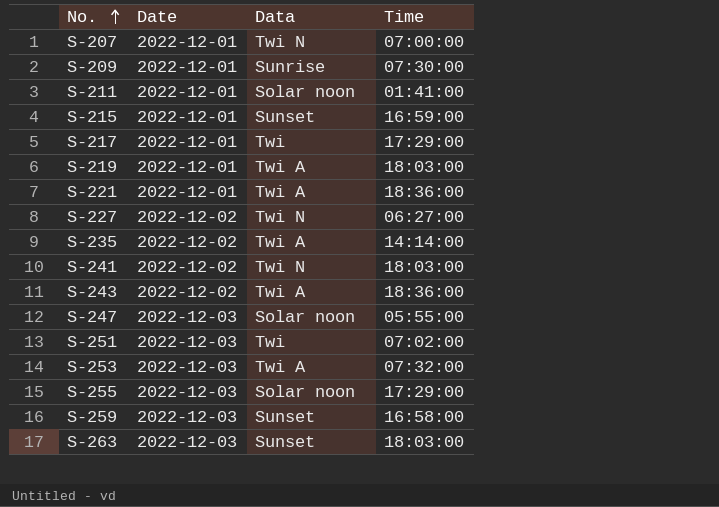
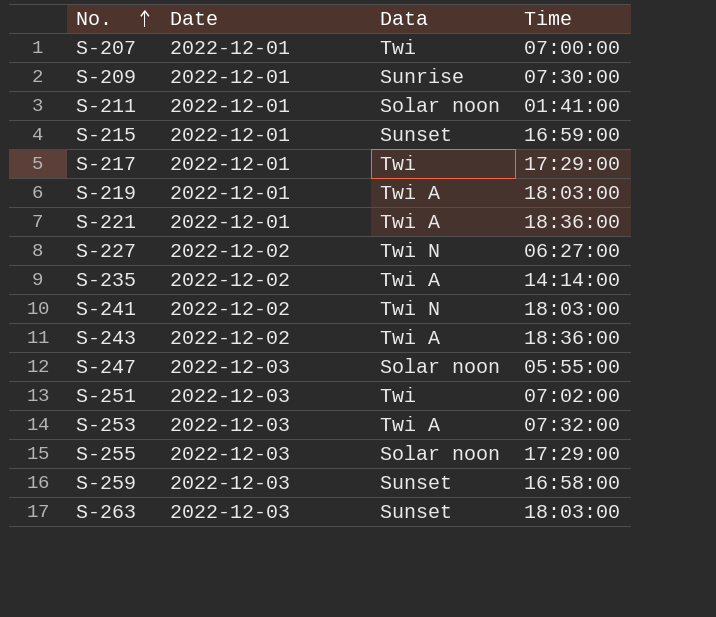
S-207 | Data: Twi N -> Twi

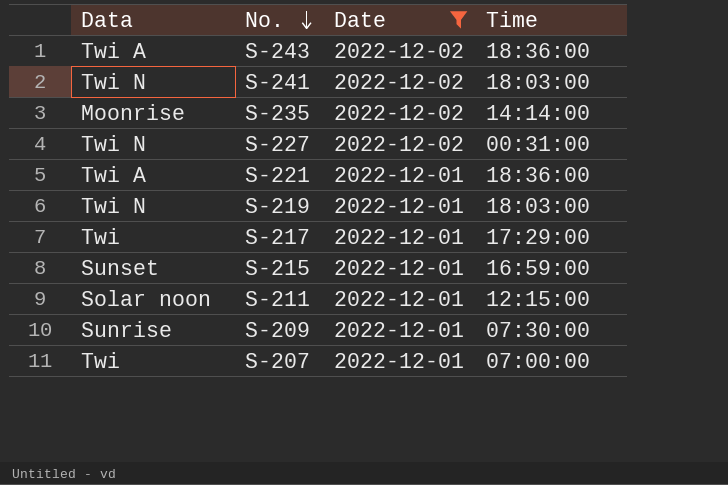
filter: none -> Date != 2022-12-03
row order: No. ascending -> No. descending
column Data | position: 3 -> 1
S-235 | Data: Twi A -> Moonrise
S-227 | Time: 06:27:00 -> 00:31:00
S-219 | Data: Twi A -> Twi N
S-211 | Time: 01:41:00 -> 12:15:00

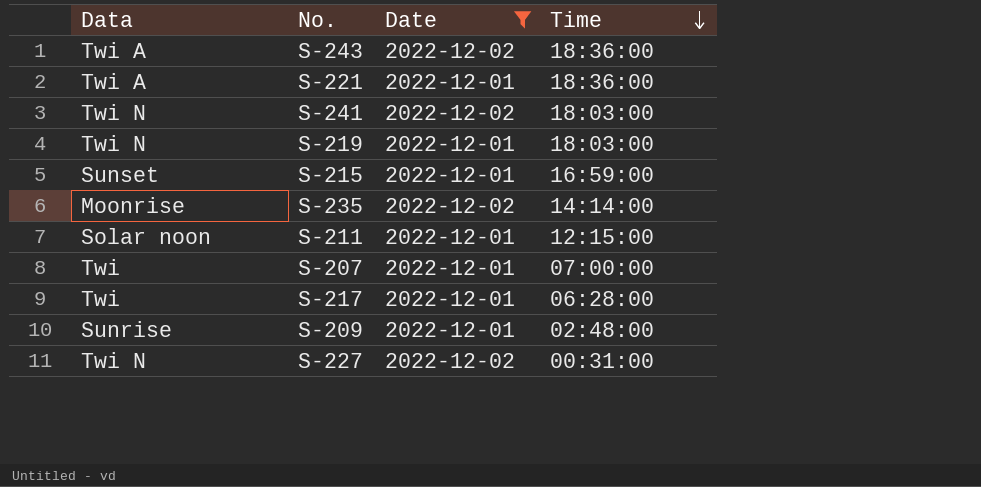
row order: No. descending -> Time descending
S-217 | Time: 17:29:00 -> 06:28:00
S-209 | Time: 07:30:00 -> 02:48:00

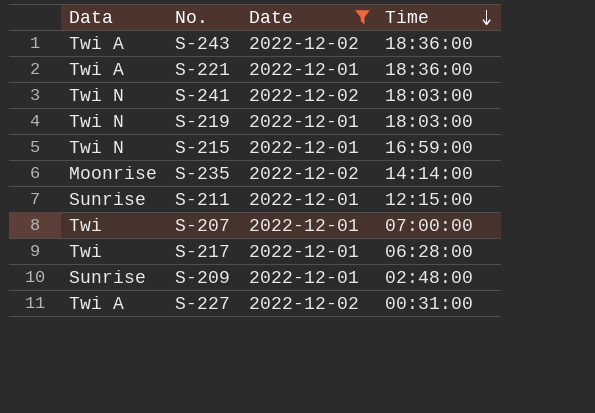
S-215 | Data: Sunset -> Twi N
S-211 | Data: Solar noon -> Sunrise
S-227 | Data: Twi N -> Twi A

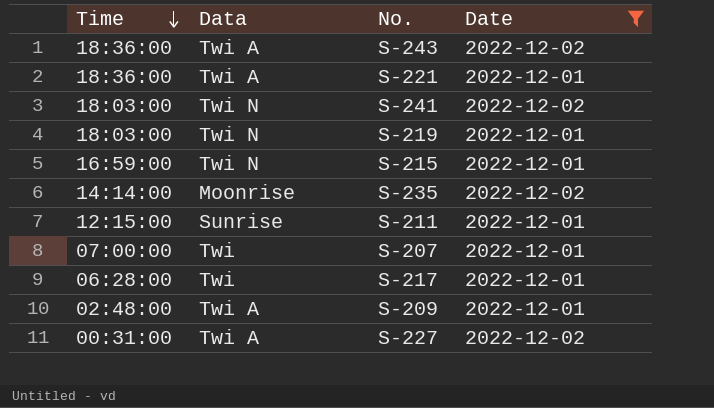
column Time | position: 4 -> 1
S-209 | Data: Sunrise -> Twi A

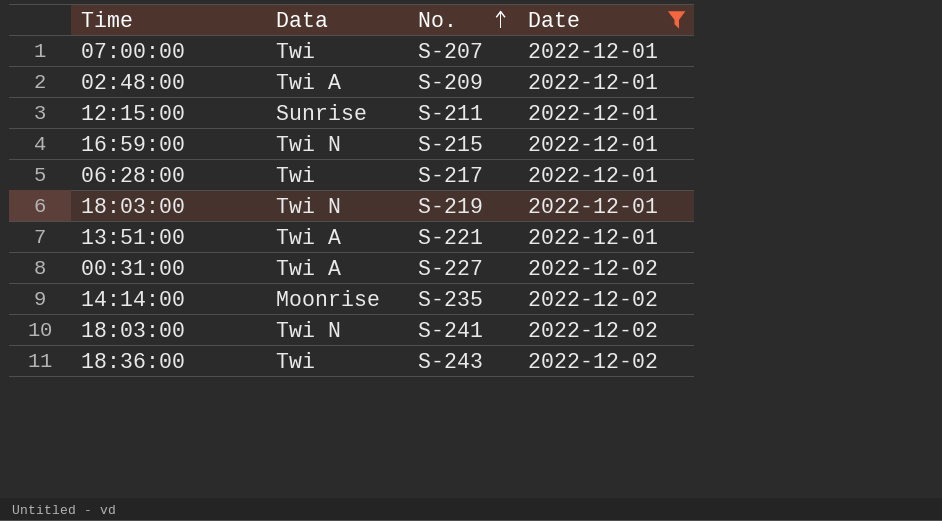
row order: Time descending -> No. ascending
S-221 | Time: 18:36:00 -> 13:51:00
S-243 | Data: Twi A -> Twi

